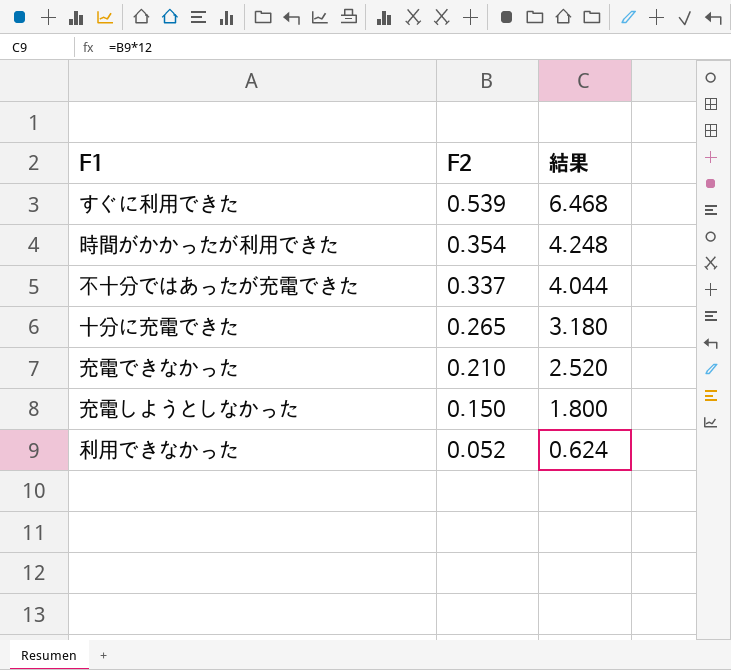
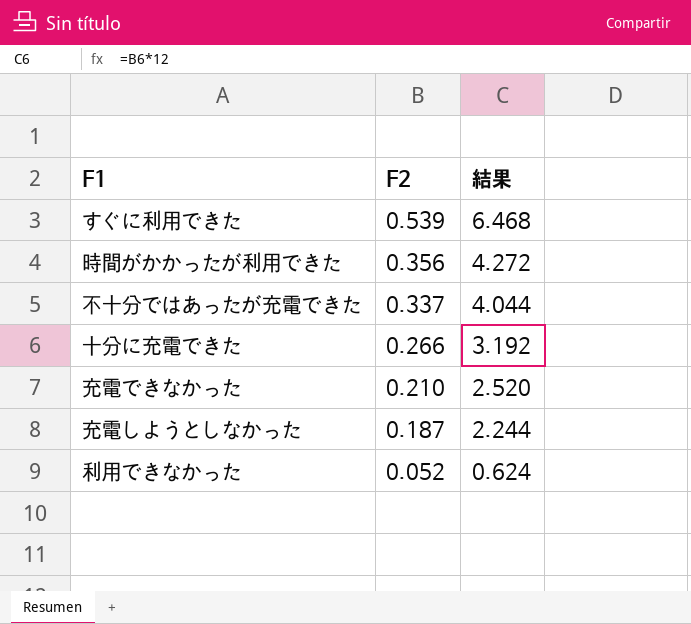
時間がかかったが利用できた | F2: 0.354 -> 0.356
時間がかかったが利用できた | 結果: 4.248 -> 4.272
十分に充電できた | F2: 0.265 -> 0.266
十分に充電できた | 結果: 3.180 -> 3.192
充電しようとしなかった | F2: 0.150 -> 0.187
充電しようとしなかった | 結果: 1.800 -> 2.244

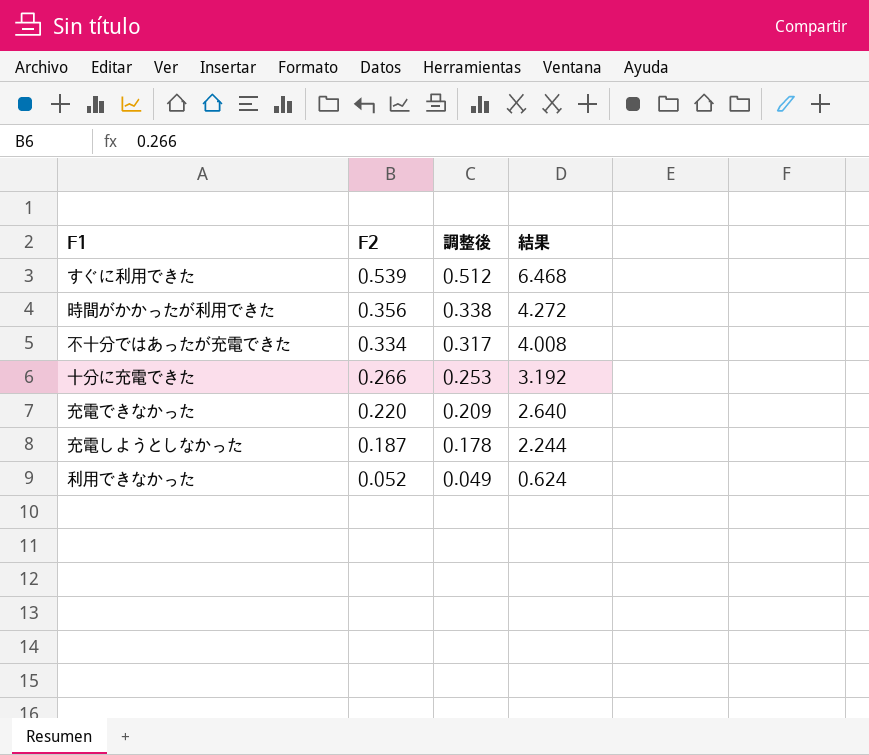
column 調整後 | formula: none -> [F2] * 0.95
不十分ではあったが充電できた | F2: 0.337 -> 0.334
不十分ではあったが充電できた | 結果: 4.044 -> 4.008
充電できなかった | F2: 0.210 -> 0.220
充電できなかった | 結果: 2.520 -> 2.640

